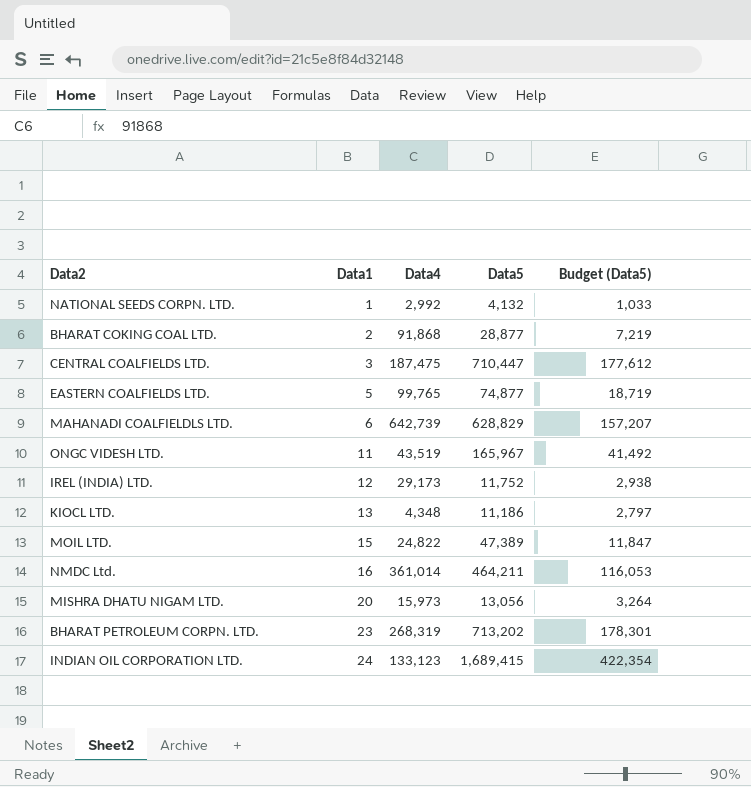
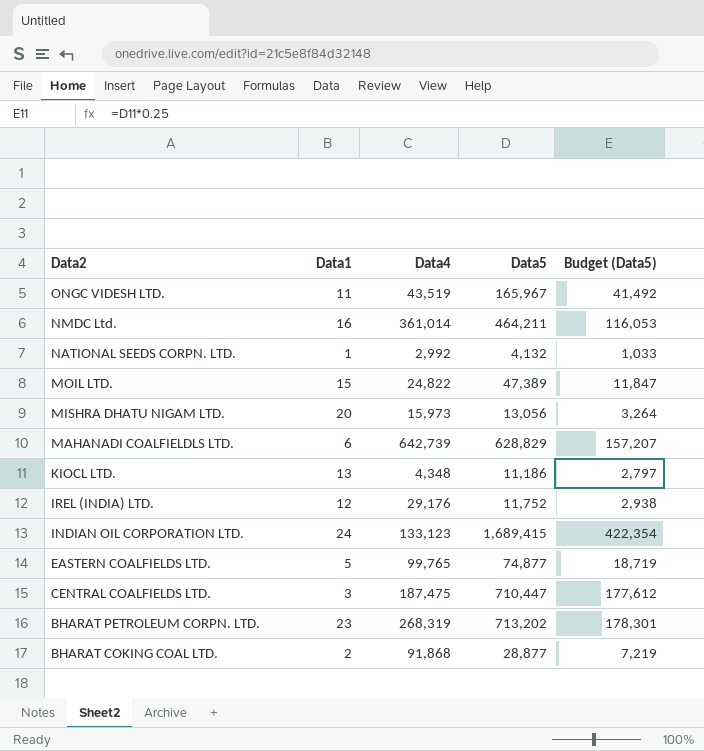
row order: Data1 ascending -> Data2 descending
IREL (INDIA) LTD. | Data4: 29,173 -> 29,176

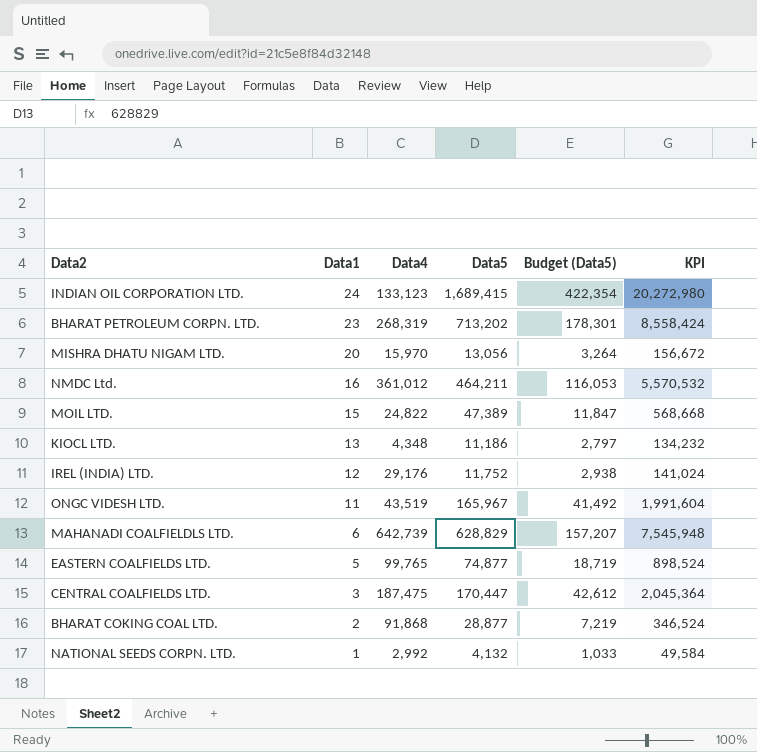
row order: Data2 descending -> Data1 descending
column KPI | formula: none -> [Data5] * 12
MISHRA DHATU NIGAM LTD. | Data4: 15,973 -> 15,970
NMDC Ltd. | Data4: 361,014 -> 361,012
CENTRAL COALFIELDS LTD. | Data5: 710,447 -> 170,447
CENTRAL COALFIELDS LTD. | Budget (Data5): 177,612 -> 42,612

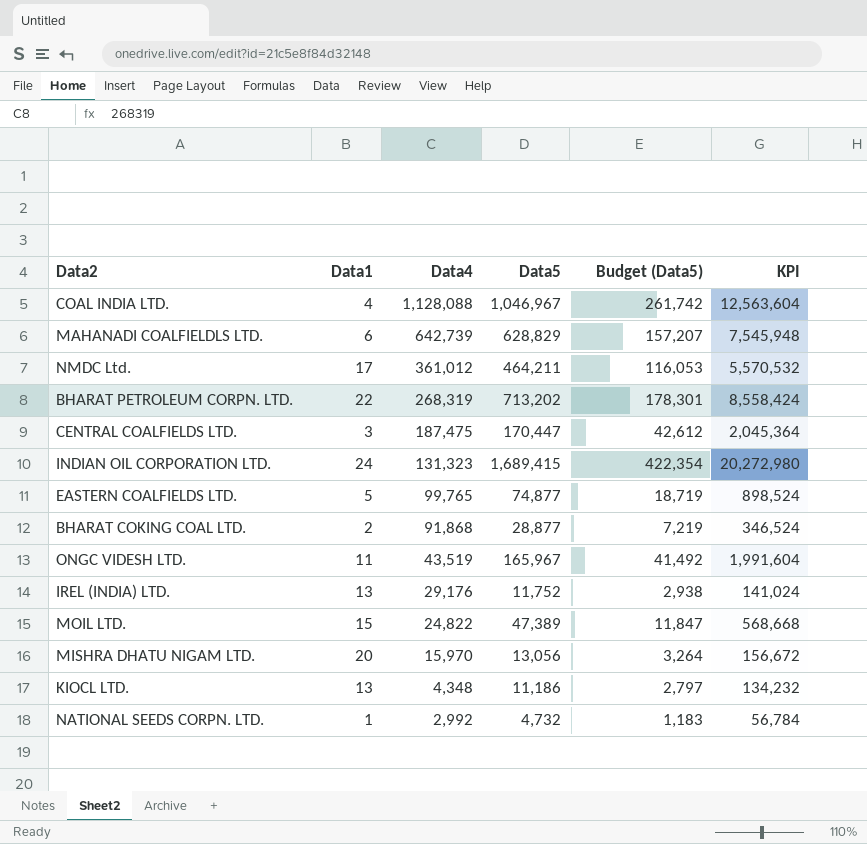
row order: Data1 descending -> Data4 descending
row COAL INDIA LTD.: none -> 4 | 1,128,088 | 1,046,967 | 261,742 | 12,563,604
NMDC Ltd. | Data1: 16 -> 17
BHARAT PETROLEUM CORPN. LTD. | Data1: 23 -> 22
INDIAN OIL CORPORATION LTD. | Data4: 133,123 -> 131,323
IREL (INDIA) LTD. | Data1: 12 -> 13
NATIONAL SEEDS CORPN. LTD. | Data5: 4,132 -> 4,732
NATIONAL SEEDS CORPN. LTD. | Budget (Data5): 1,033 -> 1,183
NATIONAL SEEDS CORPN. LTD. | KPI: 49,584 -> 56,784

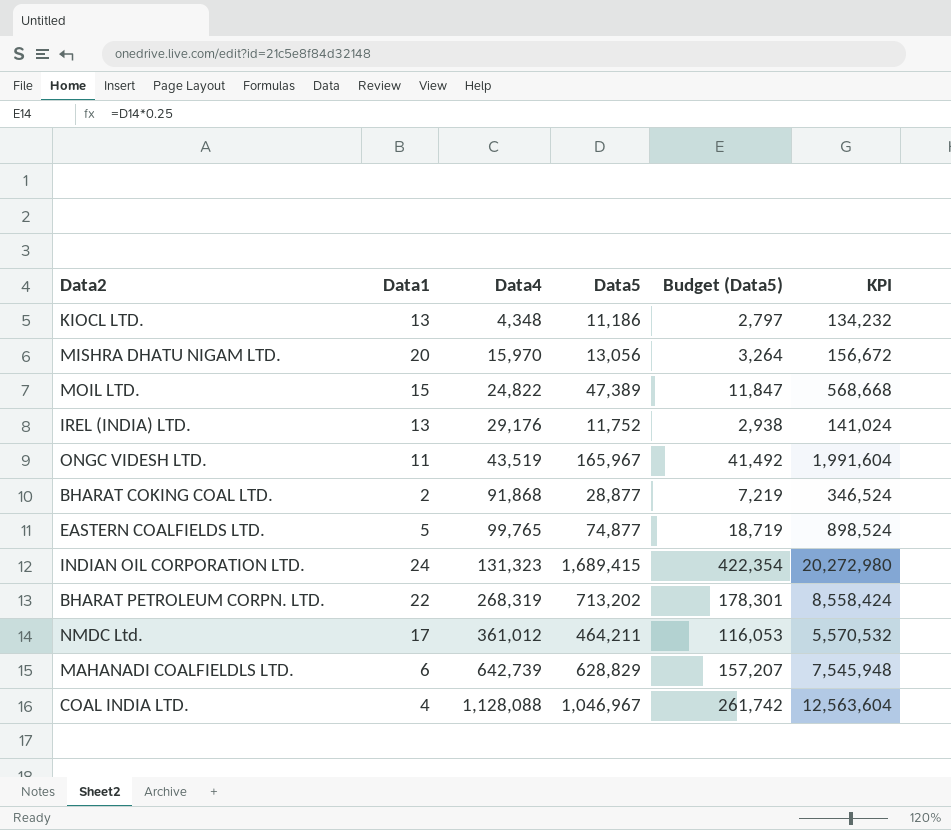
row order: Data4 descending -> Data4 ascending
row CENTRAL COALFIELDS LTD.: 3 | 187,475 | 170,447 | 42,612 | 2,045,364 -> none
row NATIONAL SEEDS CORPN. LTD.: 1 | 2,992 | 4,732 | 1,183 | 56,784 -> none

